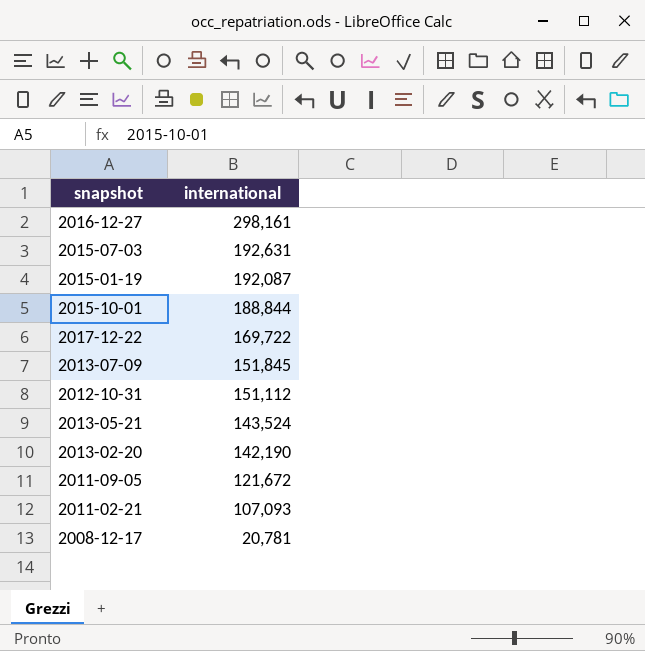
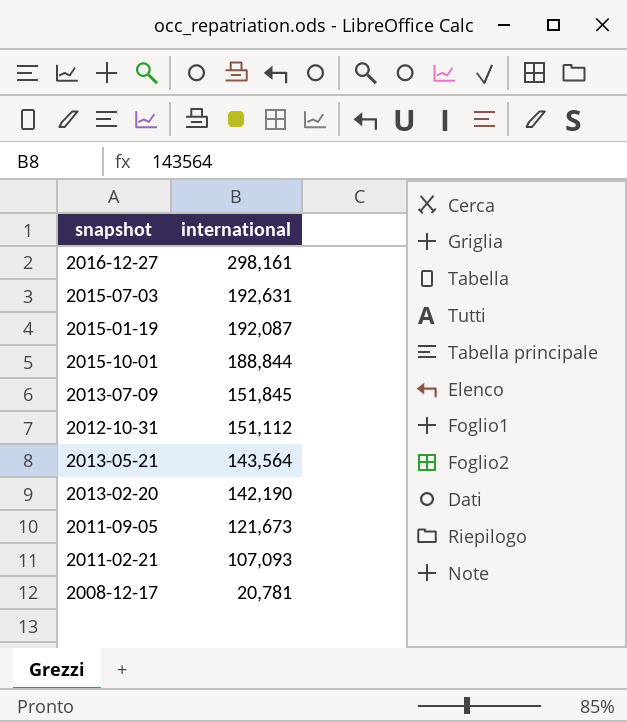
row 2017-12-22: 169,722 -> none
2013-05-21 | international: 143,524 -> 143,564
2011-09-05 | international: 121,672 -> 121,673

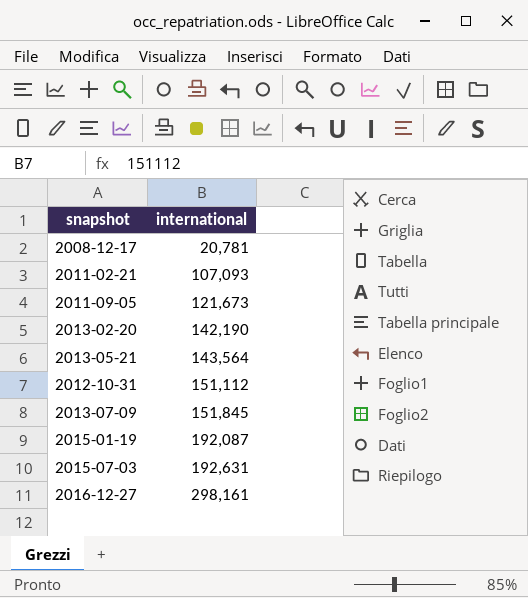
row order: international descending -> international ascending
row 2015-10-01: 188,844 -> none

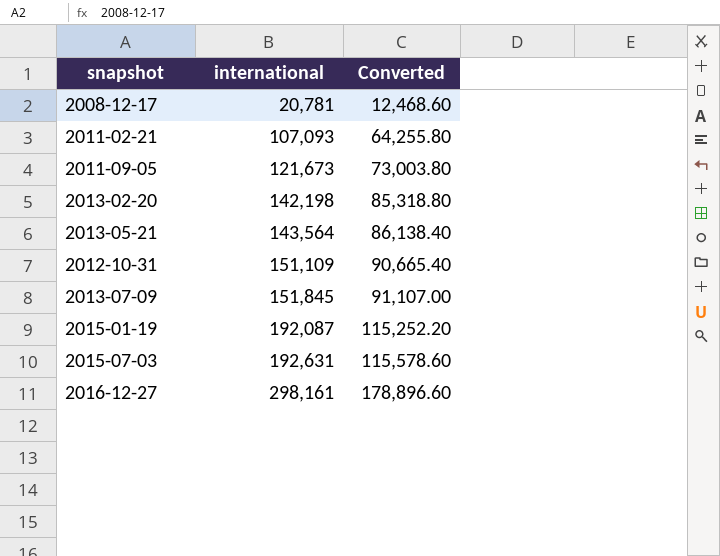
column Converted | formula: none -> [international] * 0.6
2013-02-20 | international: 142,190 -> 142,198
2012-10-31 | international: 151,112 -> 151,109

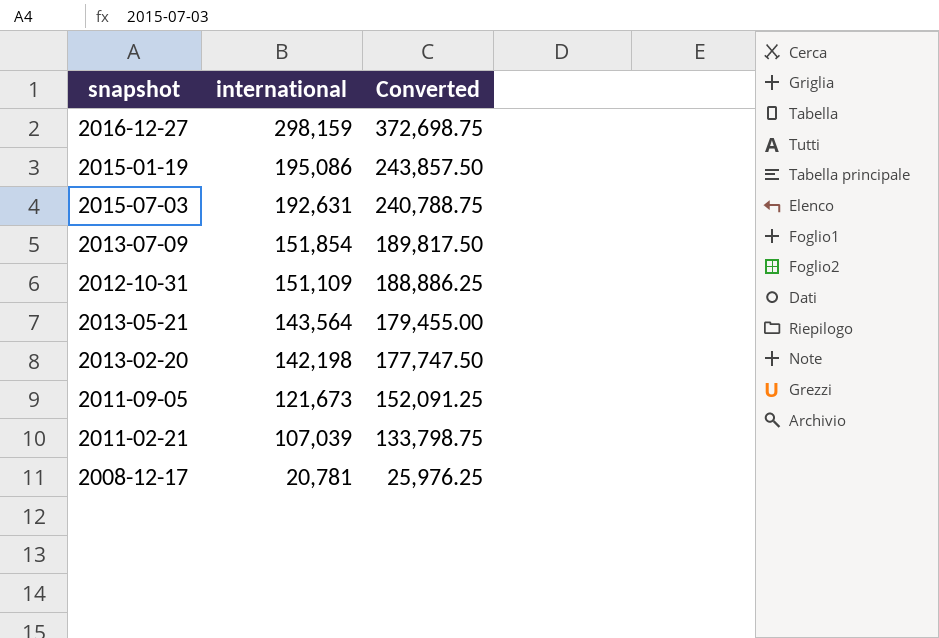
row order: international ascending -> international descending
column Converted | formula: [international] * 0.6 -> [international] * 1.25
2016-12-27 | international: 298,161 -> 298,159
2015-01-19 | international: 192,087 -> 195,086
2013-07-09 | international: 151,845 -> 151,854
2011-02-21 | international: 107,093 -> 107,039

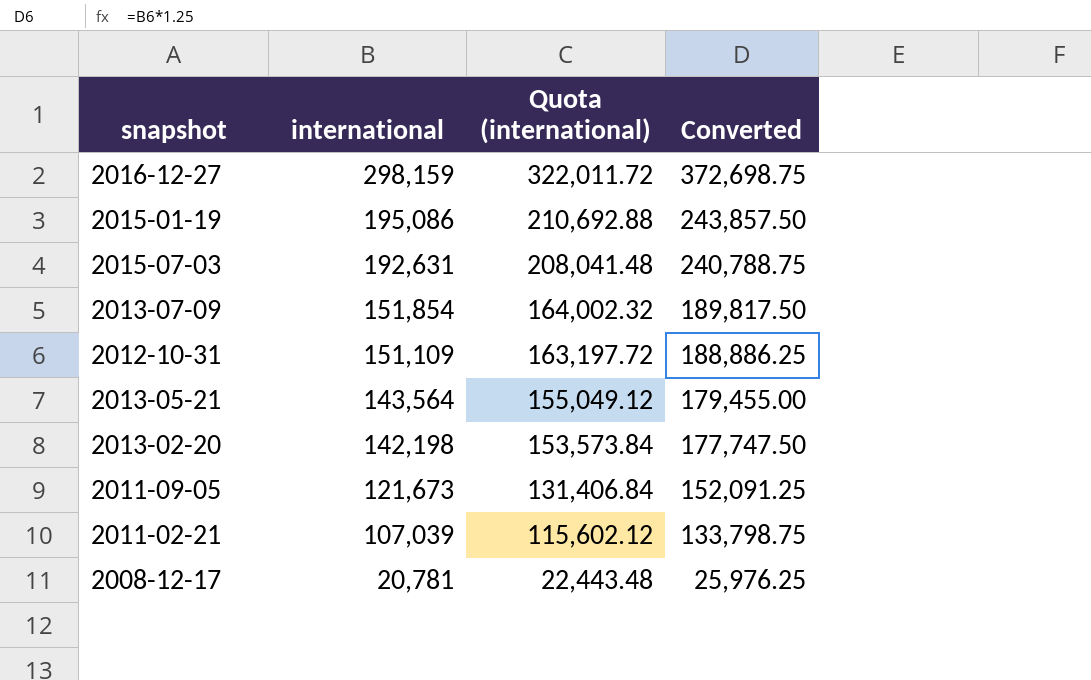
column Quota (international) | formula: none -> [international] * 1.08

